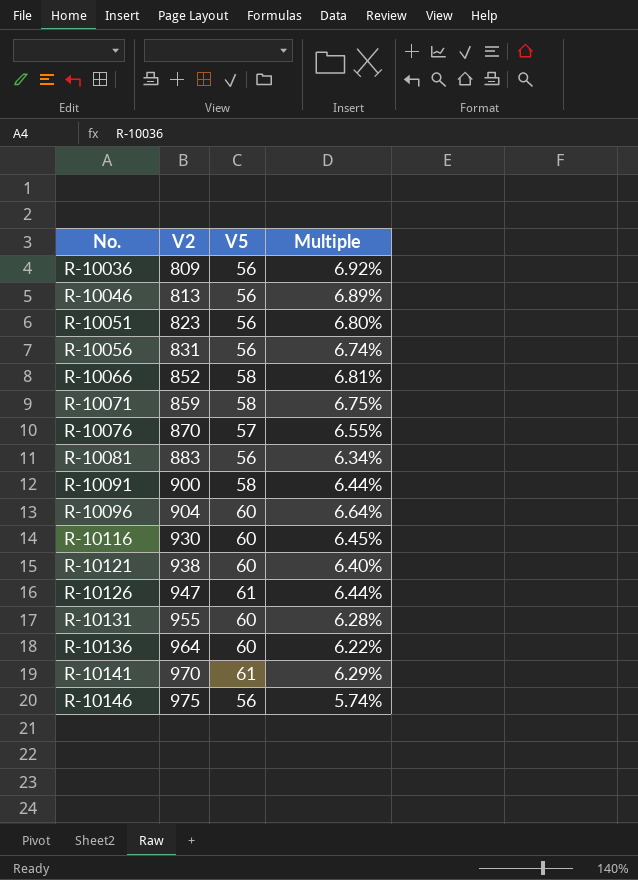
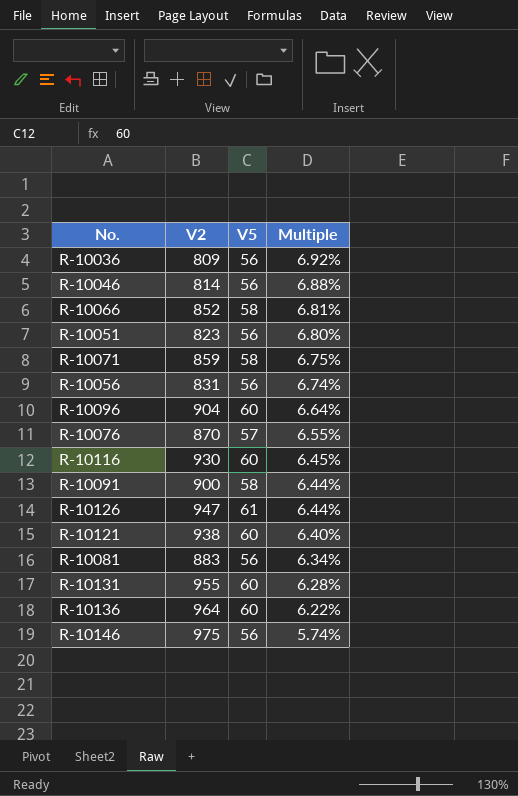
row order: No. ascending -> Multiple descending
row R-10141: 970 | 61 | 6.29% -> none
R-10046 | V2: 813 -> 814
R-10046 | Multiple: 6.89% -> 6.88%

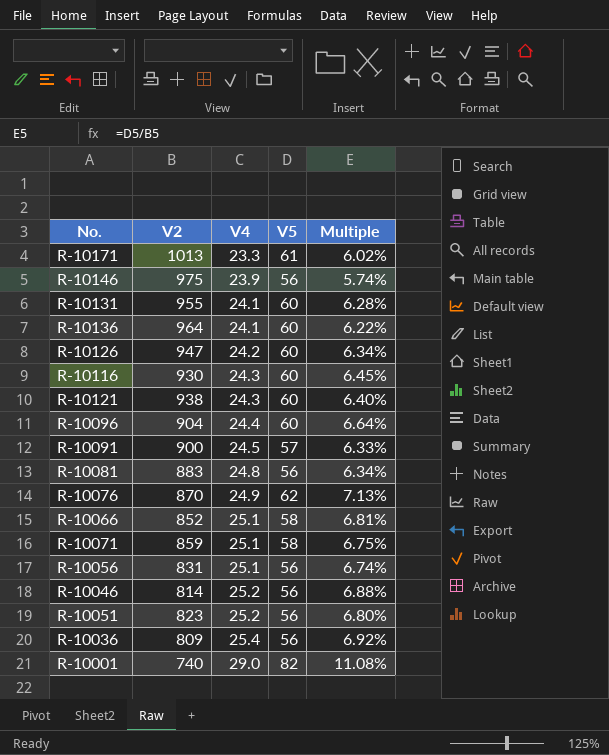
row order: Multiple descending -> V4 ascending
column V4 | position: none -> 3
row R-10171: none -> 1013 | 23.3 | 61 | 6.02%
R-10126 | V5: 61 -> 60
R-10126 | Multiple: 6.44% -> 6.34%
R-10091 | V5: 58 -> 57
R-10091 | Multiple: 6.44% -> 6.33%
R-10076 | V5: 57 -> 62
R-10076 | Multiple: 6.55% -> 7.13%
row R-10001: none -> 740 | 29.0 | 82 | 11.08%

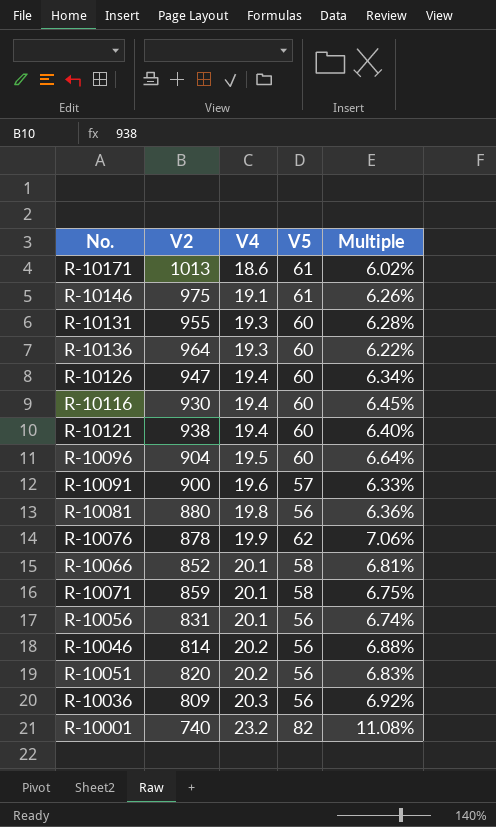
R-10171 | V4: 23.3 -> 18.6
R-10146 | V4: 23.9 -> 19.1
R-10146 | V5: 56 -> 61
R-10146 | Multiple: 5.74% -> 6.26%
R-10131 | V4: 24.1 -> 19.3
R-10136 | V4: 24.1 -> 19.3
R-10126 | V4: 24.2 -> 19.4
R-10116 | V4: 24.3 -> 19.4
R-10121 | V4: 24.3 -> 19.4
R-10096 | V4: 24.4 -> 19.5
R-10091 | V4: 24.5 -> 19.6
R-10081 | V2: 883 -> 880
R-10081 | V4: 24.8 -> 19.8
R-10081 | Multiple: 6.34% -> 6.36%
R-10076 | V2: 870 -> 878
R-10076 | V4: 24.9 -> 19.9
R-10076 | Multiple: 7.13% -> 7.06%
R-10066 | V4: 25.1 -> 20.1
R-10071 | V4: 25.1 -> 20.1
R-10056 | V4: 25.1 -> 20.1
R-10046 | V4: 25.2 -> 20.2
R-10051 | V2: 823 -> 820
R-10051 | V4: 25.2 -> 20.2
R-10051 | Multiple: 6.80% -> 6.83%
R-10036 | V4: 25.4 -> 20.3
R-10001 | V4: 29.0 -> 23.2

